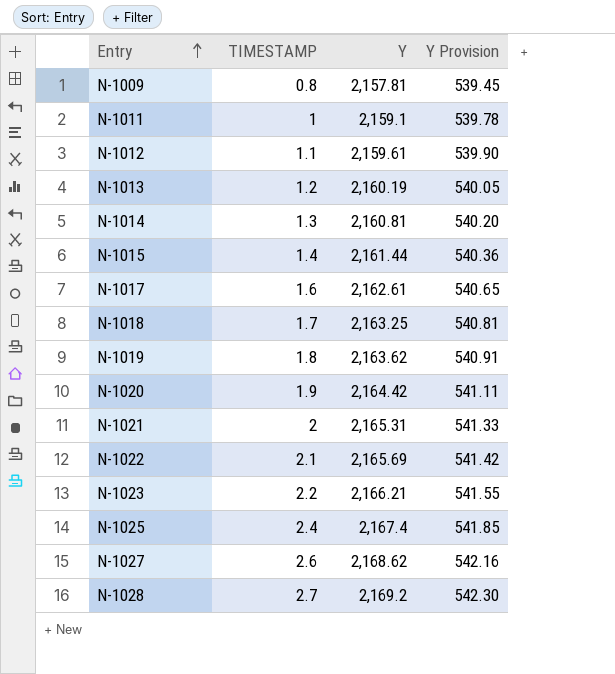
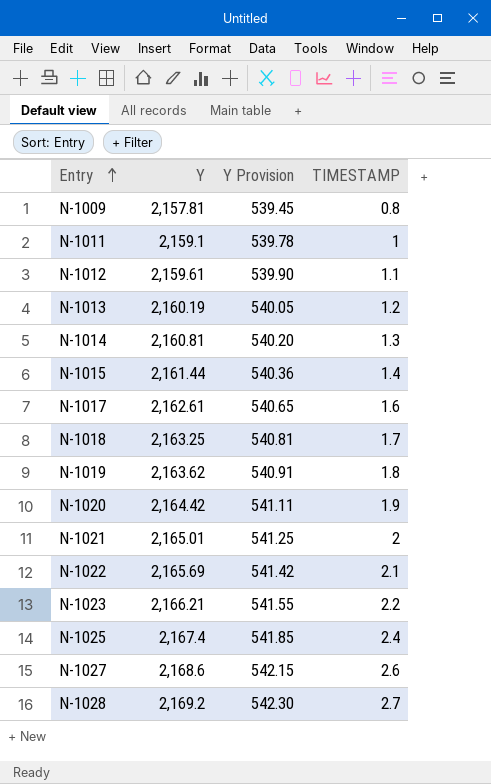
column TIMESTAMP | position: 2 -> 4
N-1021 | Y: 2,165.31 -> 2,165.01
N-1021 | Y Provision: 541.33 -> 541.25
N-1027 | Y: 2,168.62 -> 2,168.6
N-1027 | Y Provision: 542.16 -> 542.15

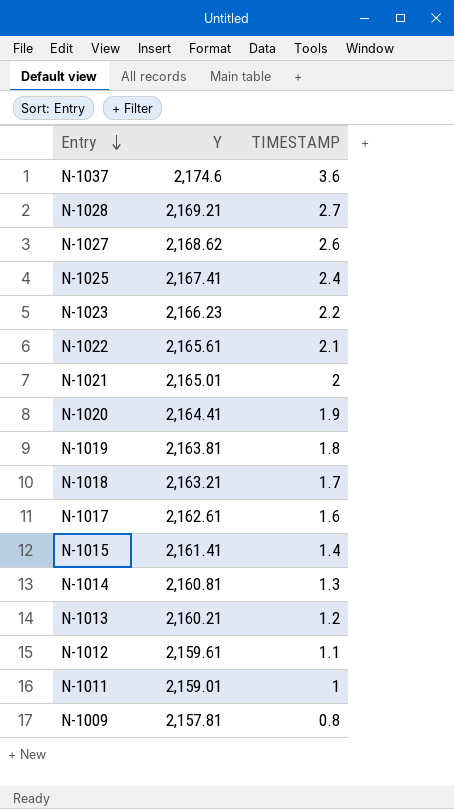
row order: Entry ascending -> Entry descending
column Y Provision | formula: [Y] * 0.25 -> none
row N-1037: none -> 2,174.6 | 3.6
N-1028 | Y: 2,169.2 -> 2,169.21
N-1027 | Y: 2,168.6 -> 2,168.62
N-1025 | Y: 2,167.4 -> 2,167.41
N-1023 | Y: 2,166.21 -> 2,166.23
N-1022 | Y: 2,165.69 -> 2,165.61
N-1020 | Y: 2,164.42 -> 2,164.41
N-1019 | Y: 2,163.62 -> 2,163.81
N-1018 | Y: 2,163.25 -> 2,163.21
N-1015 | Y: 2,161.44 -> 2,161.41
N-1013 | Y: 2,160.19 -> 2,160.21
N-1011 | Y: 2,159.1 -> 2,159.01

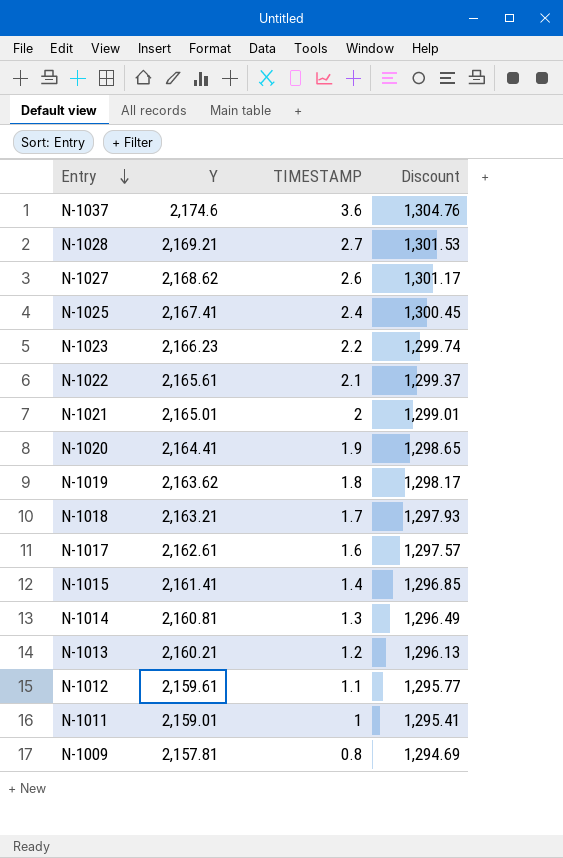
column Discount | formula: none -> [Y] * 0.6
N-1019 | Y: 2,163.81 -> 2,163.62

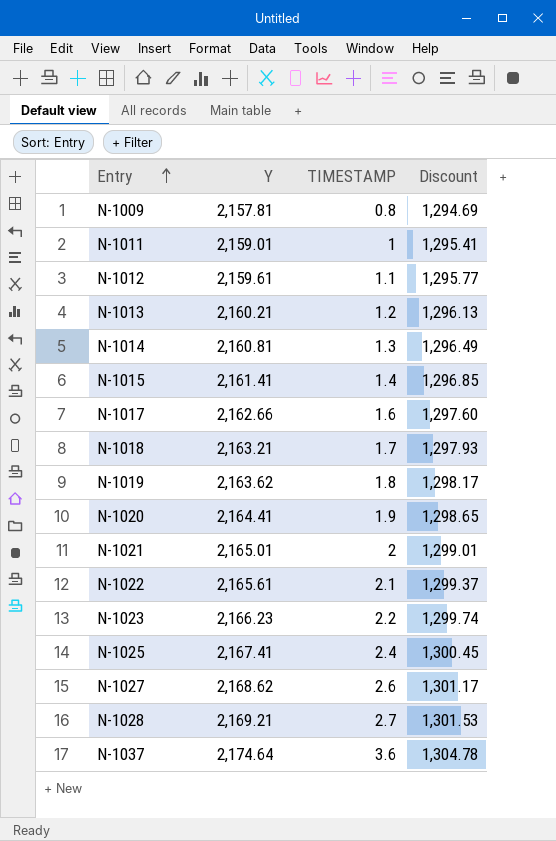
row order: Entry descending -> Entry ascending
N-1017 | Y: 2,162.61 -> 2,162.66
N-1017 | Discount: 1,297.57 -> 1,297.60
N-1037 | Y: 2,174.6 -> 2,174.64
N-1037 | Discount: 1,304.76 -> 1,304.78

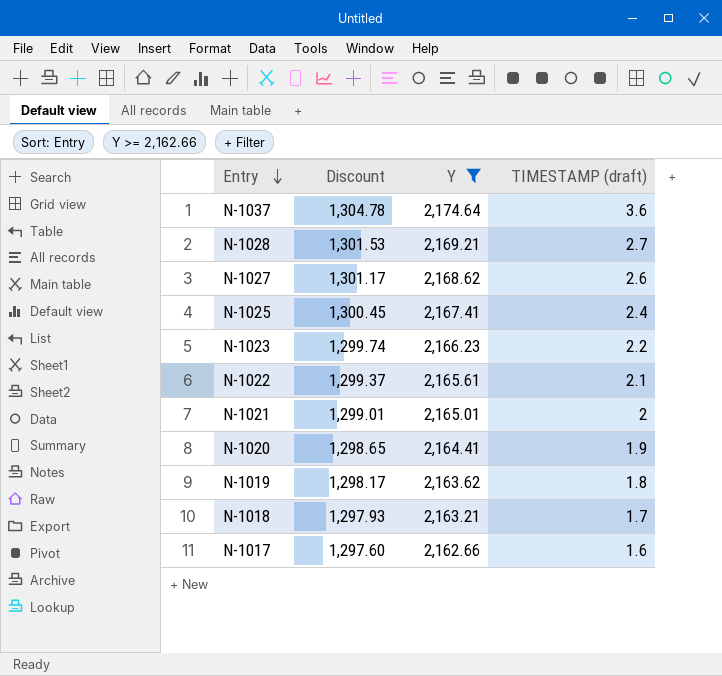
filter: none -> Y >= 2,162.66
row order: Entry ascending -> Entry descending
column Discount | position: 4 -> 2
column name: TIMESTAMP -> TIMESTAMP (draft)

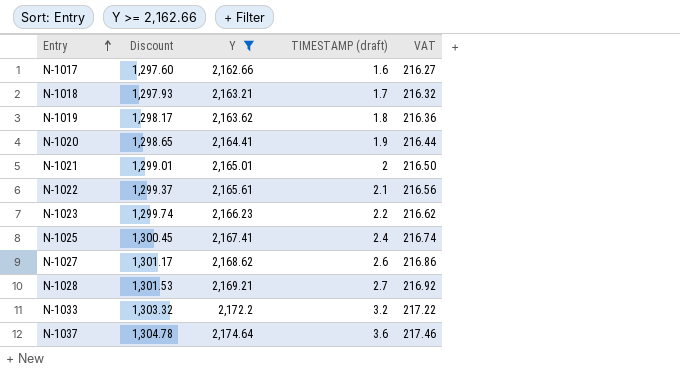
row order: Entry descending -> Entry ascending
column VAT | formula: none -> [Y] * 0.1
row N-1033: none -> 1,303.32 | 2,172.2 | 3.2 | 217.22

